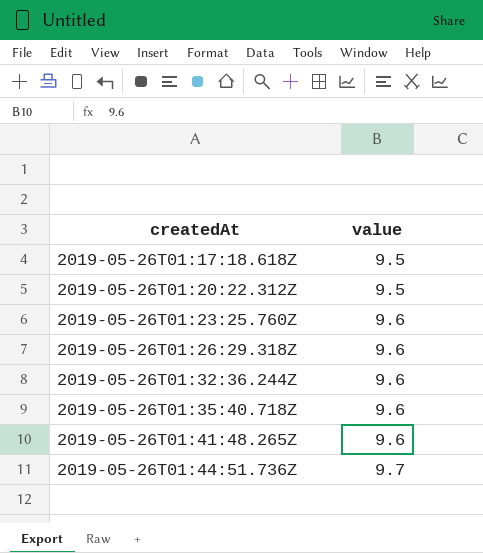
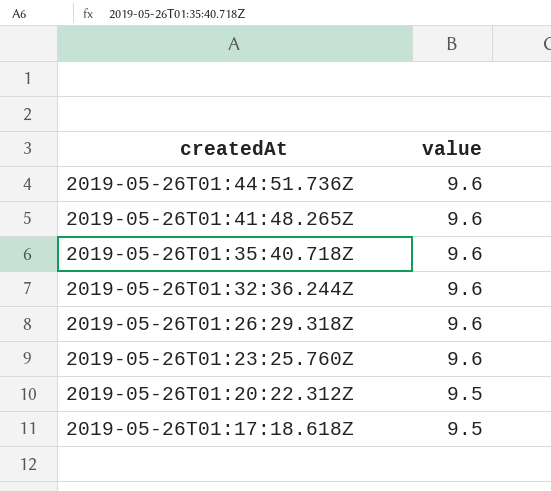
row order: createdAt ascending -> createdAt descending
2019-05-26T01:44:51.736Z | value: 9.7 -> 9.6

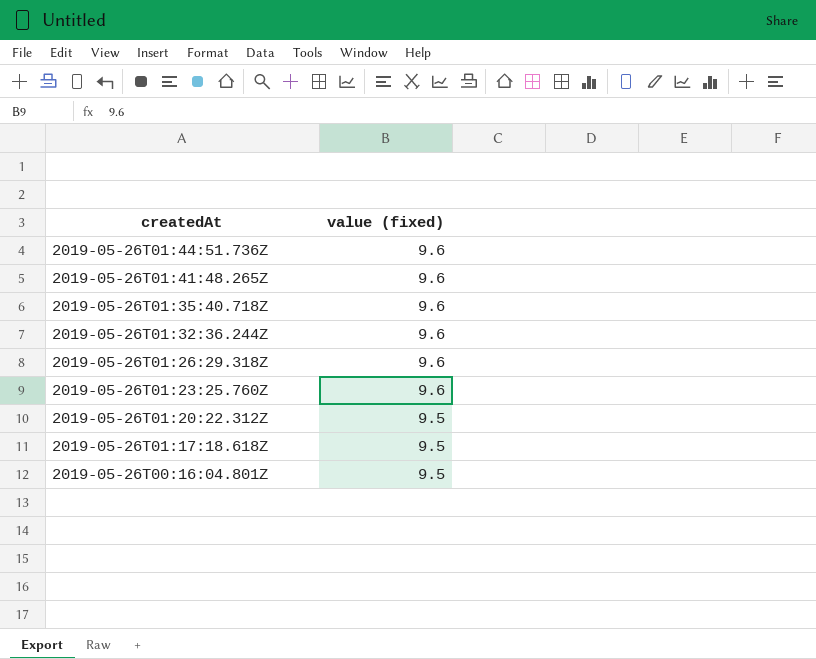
column name: value -> value (fixed)
row 2019-05-26T00:16:04.801Z: none -> 9.5

